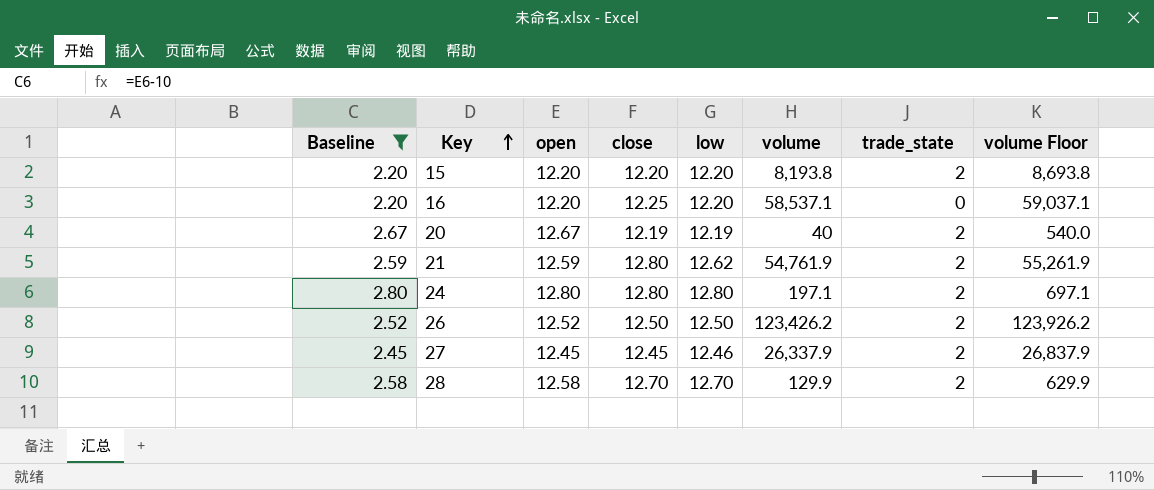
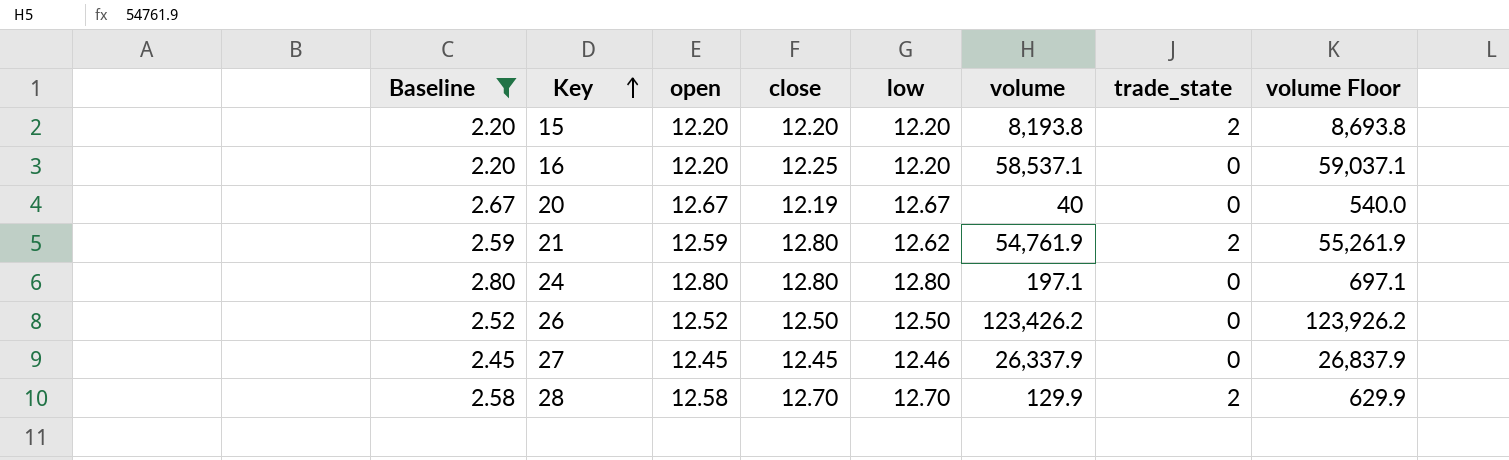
20 | low: 12.19 -> 12.67
20 | trade_state: 2 -> 0
24 | trade_state: 2 -> 0
26 | trade_state: 2 -> 0
27 | trade_state: 2 -> 0

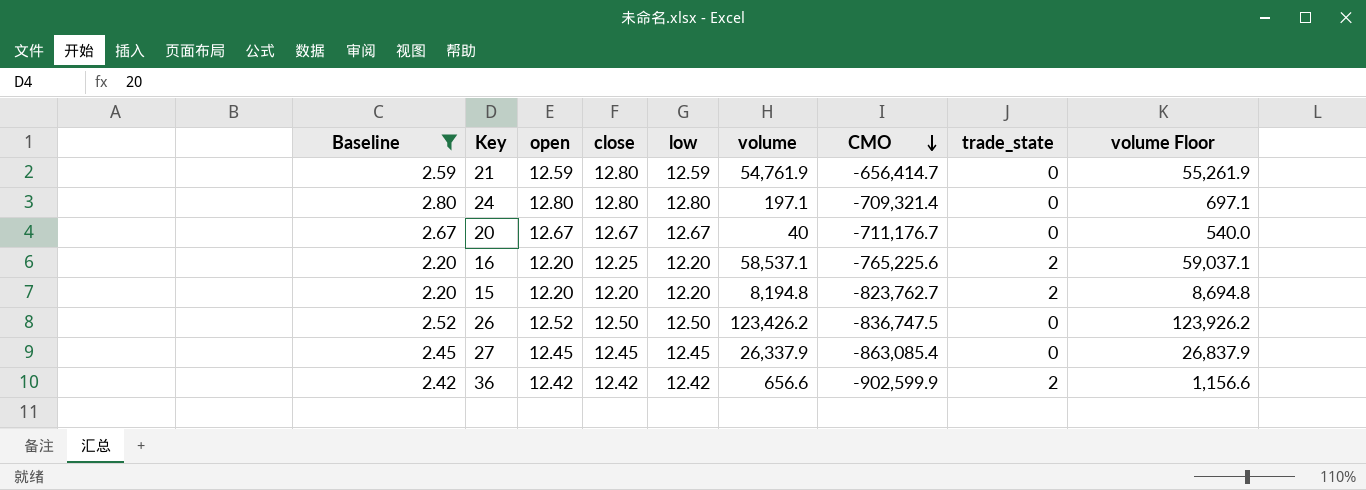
row order: Key ascending -> CMO descending
column CMO | position: none -> 7
row 28: 2.58 | 12.58 | 12.70 | 12.70 | 129.9 | 2 | 629.9 -> none
21 | low: 12.62 -> 12.59
21 | trade_state: 2 -> 0
20 | close: 12.19 -> 12.67
16 | trade_state: 0 -> 2
15 | volume: 8,193.8 -> 8,194.8
15 | volume Floor: 8,693.8 -> 8,694.8
27 | low: 12.46 -> 12.45
row 36: none -> 2.42 | 12.42 | 12.42 | 12.42 | 656.6 | -902,599.9 | 2 | 1,156.6

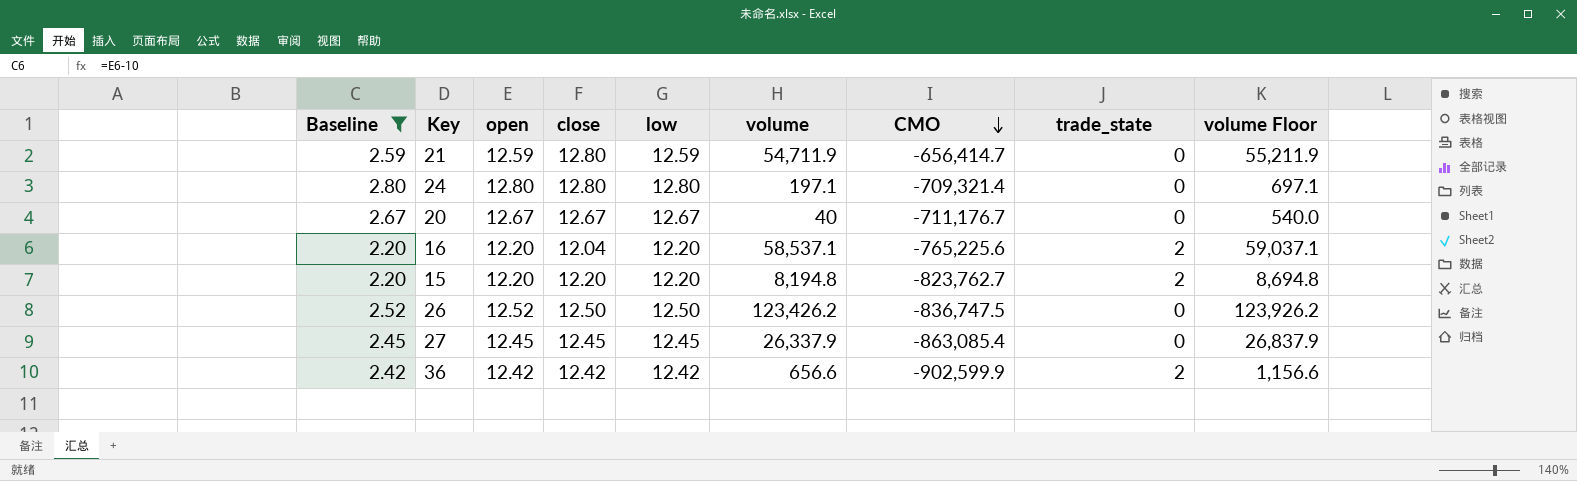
21 | volume: 54,761.9 -> 54,711.9
21 | volume Floor: 55,261.9 -> 55,211.9
16 | close: 12.25 -> 12.04

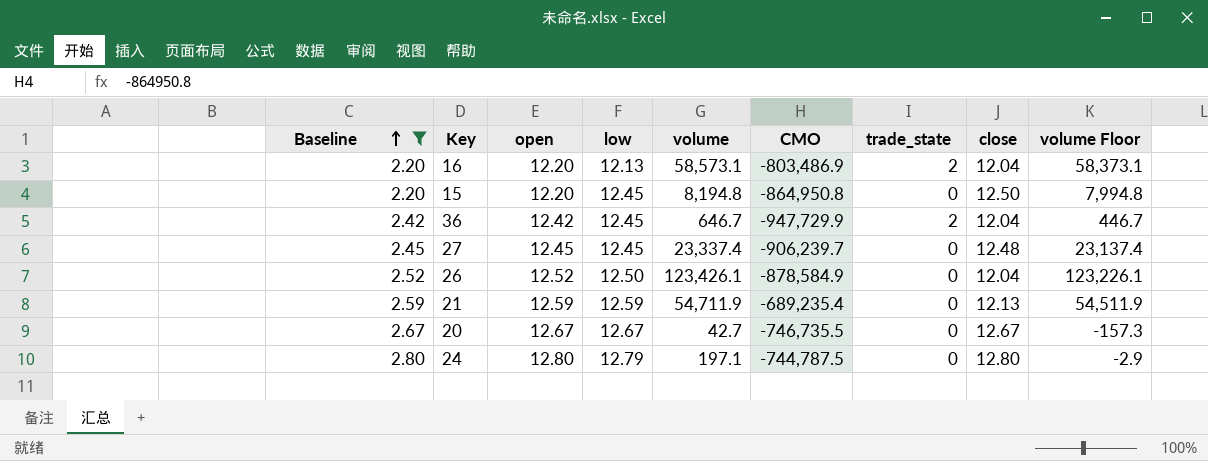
row order: CMO descending -> Baseline ascending
column close | position: 4 -> 8
column volume Floor | formula: [volume] + 500 -> [volume] - 200
16 | low: 12.20 -> 12.13
16 | volume: 58,537.1 -> 58,573.1
16 | CMO: -765,225.6 -> -803,486.9
15 | low: 12.20 -> 12.45
15 | CMO: -823,762.7 -> -864,950.8
15 | trade_state: 2 -> 0
15 | close: 12.20 -> 12.50
36 | low: 12.42 -> 12.45
36 | volume: 656.6 -> 646.7
36 | CMO: -902,599.9 -> -947,729.9
36 | close: 12.42 -> 12.04
27 | volume: 26,337.9 -> 23,337.4
27 | CMO: -863,085.4 -> -906,239.7
27 | close: 12.45 -> 12.48
26 | volume: 123,426.2 -> 123,426.1
26 | CMO: -836,747.5 -> -878,584.9
26 | close: 12.50 -> 12.04
21 | CMO: -656,414.7 -> -689,235.4
21 | close: 12.80 -> 12.13
20 | volume: 40 -> 42.7
20 | CMO: -711,176.7 -> -746,735.5
24 | low: 12.80 -> 12.79
24 | CMO: -709,321.4 -> -744,787.5

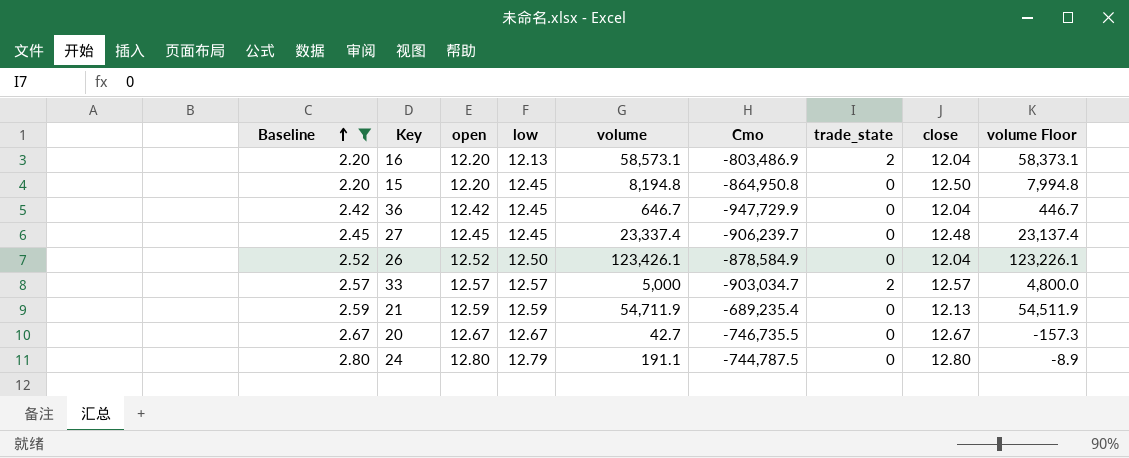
column name: CMO -> Cmo
36 | trade_state: 2 -> 0
row 33: none -> 2.57 | 12.57 | 12.57 | 5,000 | -903,034.7 | 2 | 12.57 | 4,800.0
24 | volume: 197.1 -> 191.1
24 | volume Floor: -2.9 -> -8.9

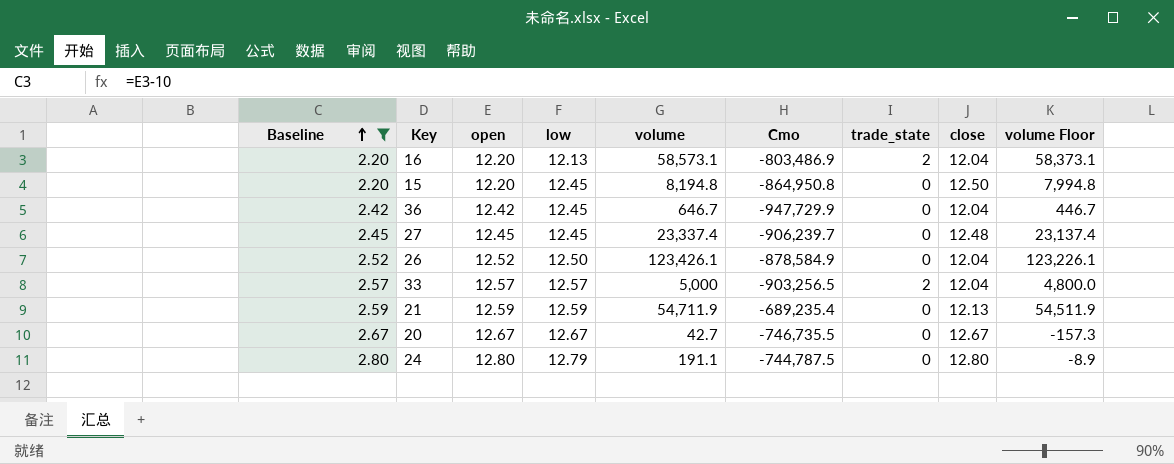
33 | Cmo: -903,034.7 -> -903,256.5
33 | close: 12.57 -> 12.04

